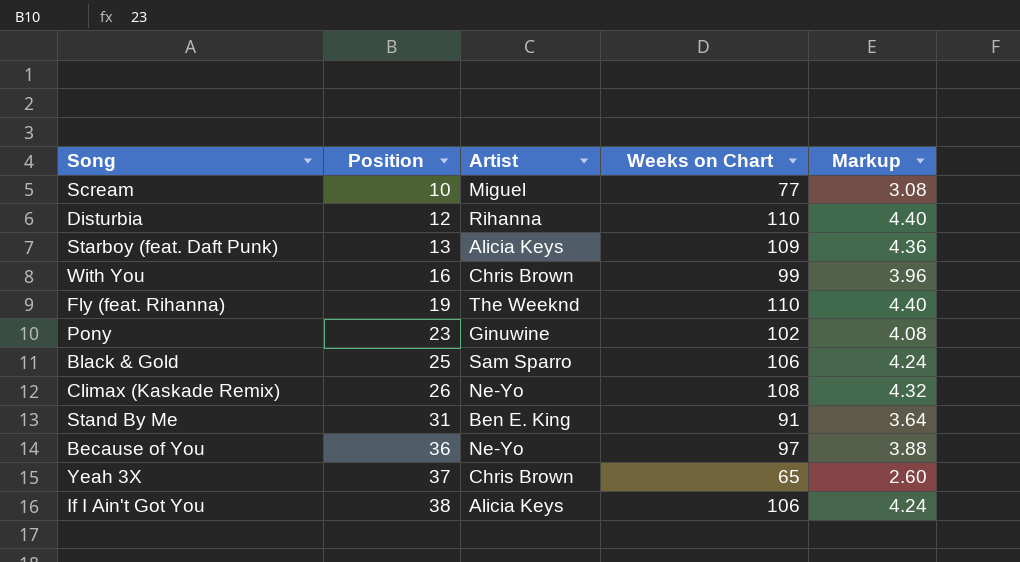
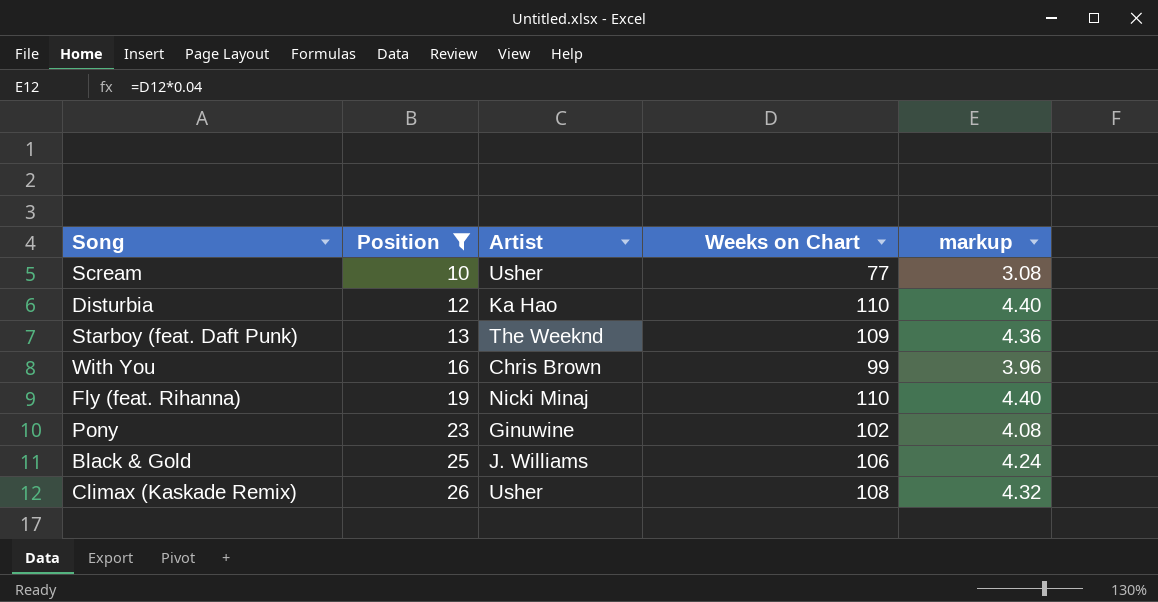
filter: none -> Position <= 26
column name: Markup -> markup
Scream | Artist: Miguel -> Usher
Disturbia | Artist: Rihanna -> Ka Hao
Starboy (feat. Daft Punk) | Artist: Alicia Keys -> The Weeknd
Fly (feat. Rihanna) | Artist: The Weeknd -> Nicki Minaj
Black & Gold | Artist: Sam Sparro -> J. Williams
Climax (Kaskade Remix) | Artist: Ne-Yo -> Usher

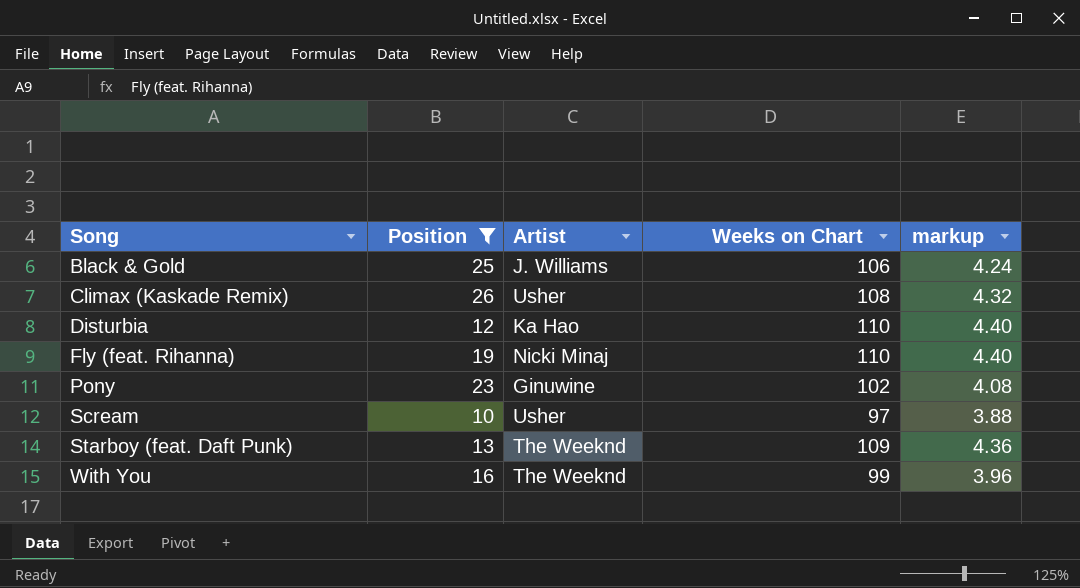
row order: Position ascending -> Song ascending
Scream | Weeks on Chart: 77 -> 97
Scream | markup: 3.08 -> 3.88
With You | Artist: Chris Brown -> The Weeknd

